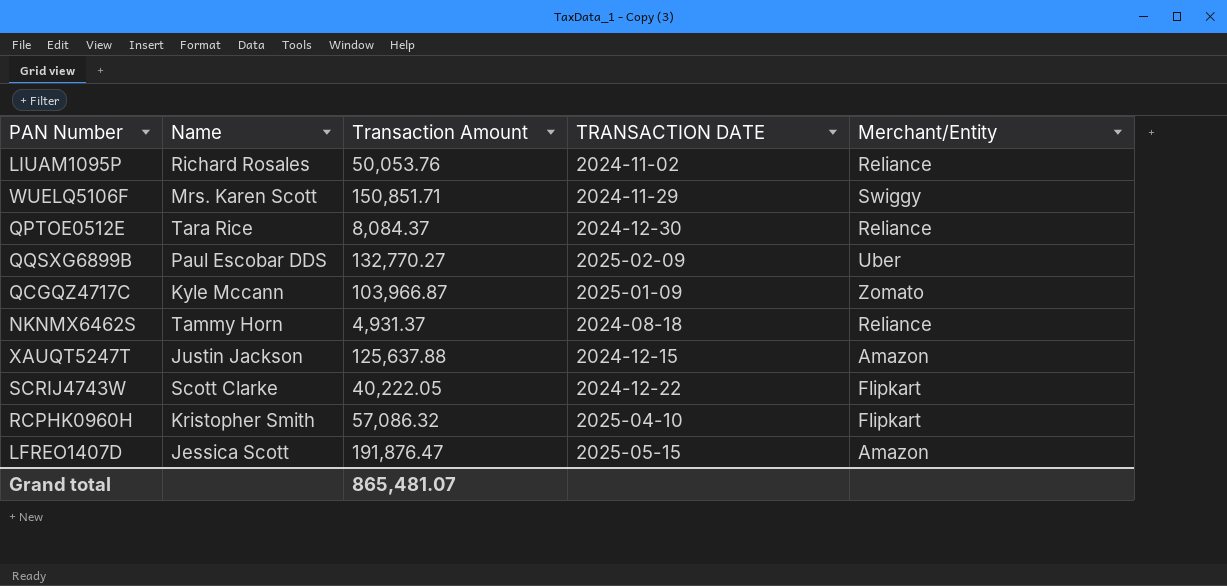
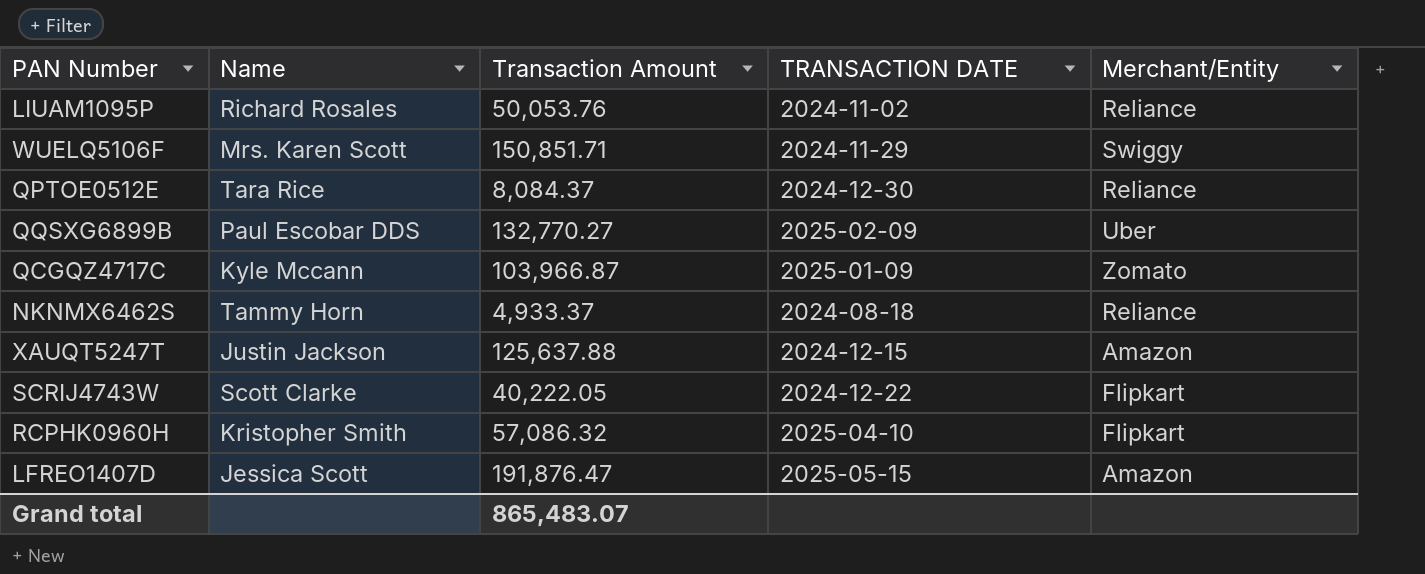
NKNMX6462S | Transaction Amount: 4,931.37 -> 4,933.37
Grand total | Transaction Amount: 865,481.07 -> 865,483.07

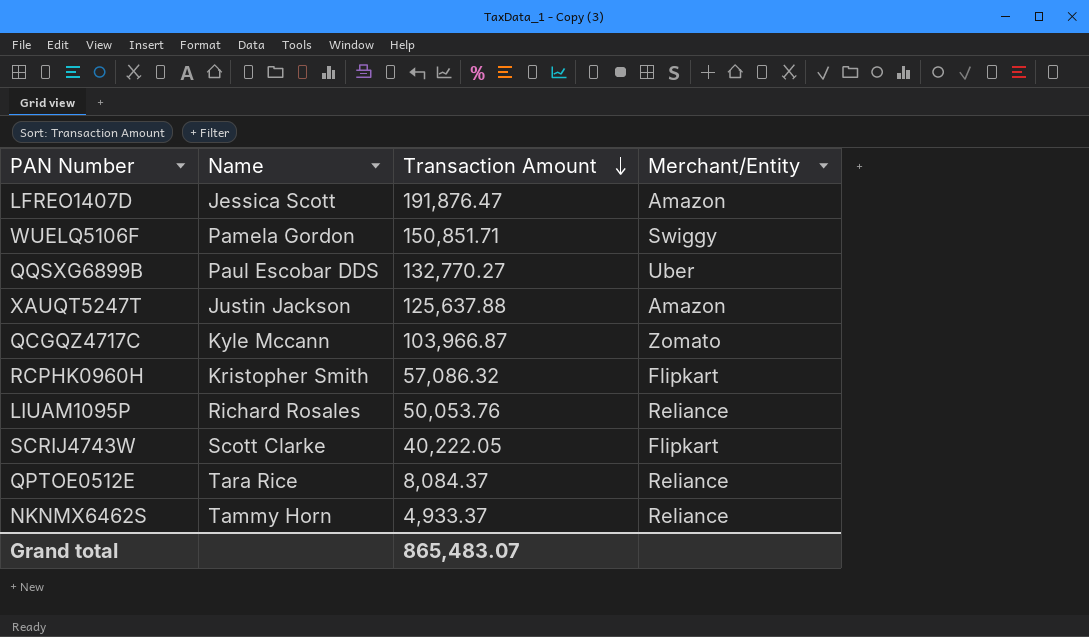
row order: none -> Transaction Amount descending
column TRANSACTION DATE | position: 4 -> none
WUELQ5106F | Name: Mrs. Karen Scott -> Pamela Gordon

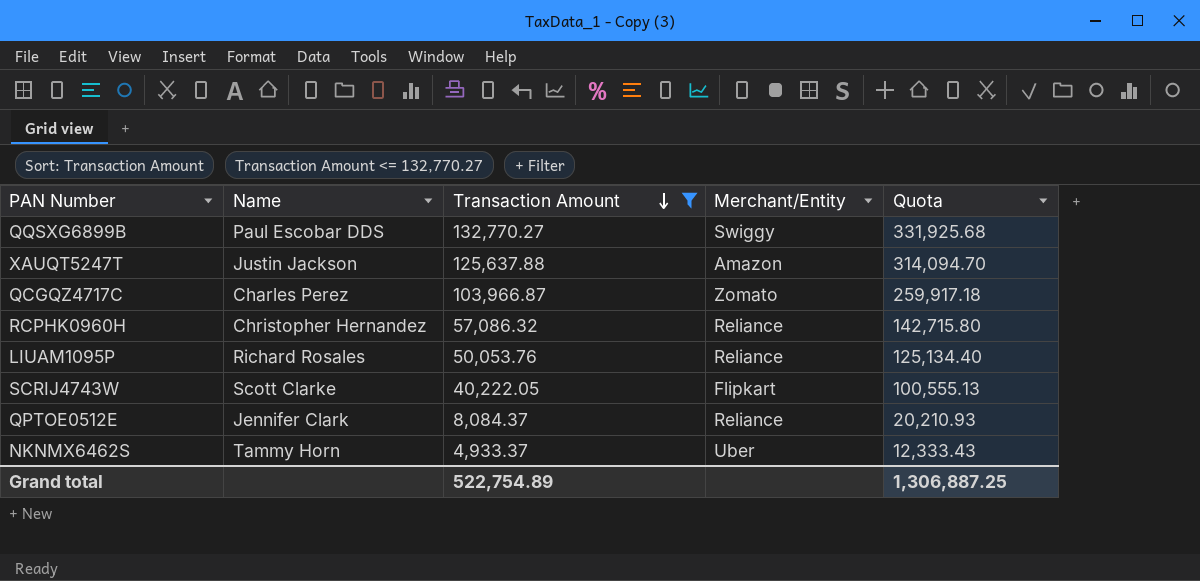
filter: none -> Transaction Amount <= 132,770.27
column Quota | formula: none -> [Transaction Amount] * 2.5
QQSXG6899B | Merchant/Entity: Uber -> Swiggy
QCGQZ4717C | Name: Kyle Mccann -> Charles Perez
RCPHK0960H | Name: Kristopher Smith -> Christopher Hernandez
RCPHK0960H | Merchant/Entity: Flipkart -> Reliance
QPTOE0512E | Name: Tara Rice -> Jennifer Clark
NKNMX6462S | Merchant/Entity: Reliance -> Uber
Grand total | Transaction Amount: 865,483.07 -> 522,754.89

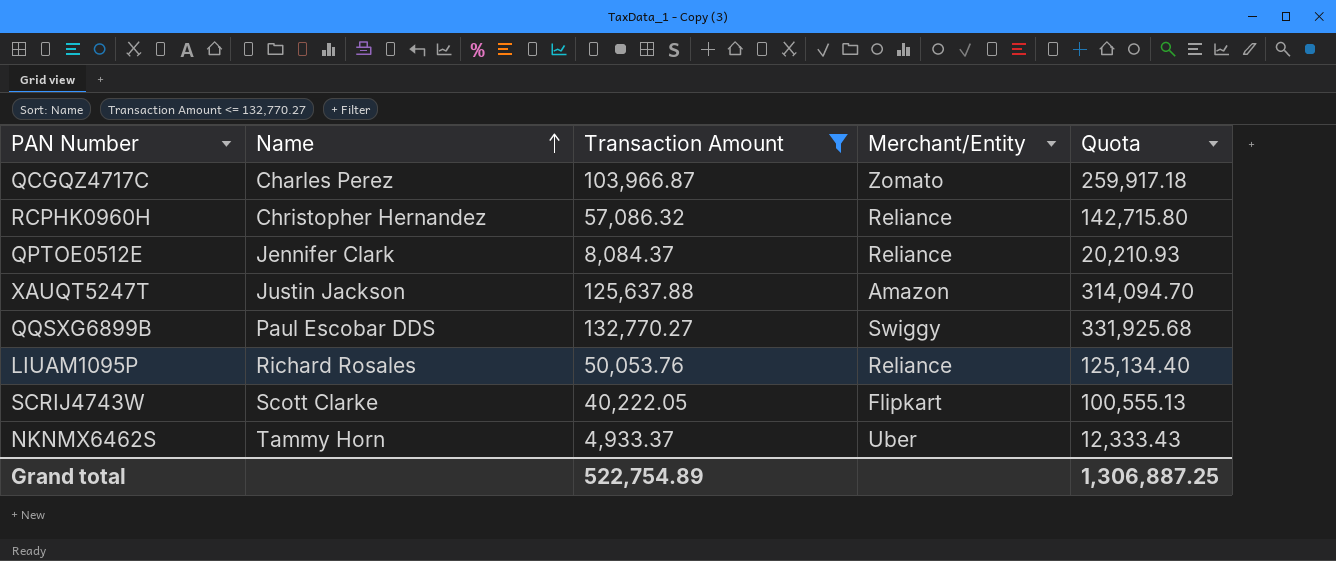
row order: Transaction Amount descending -> Name ascending

